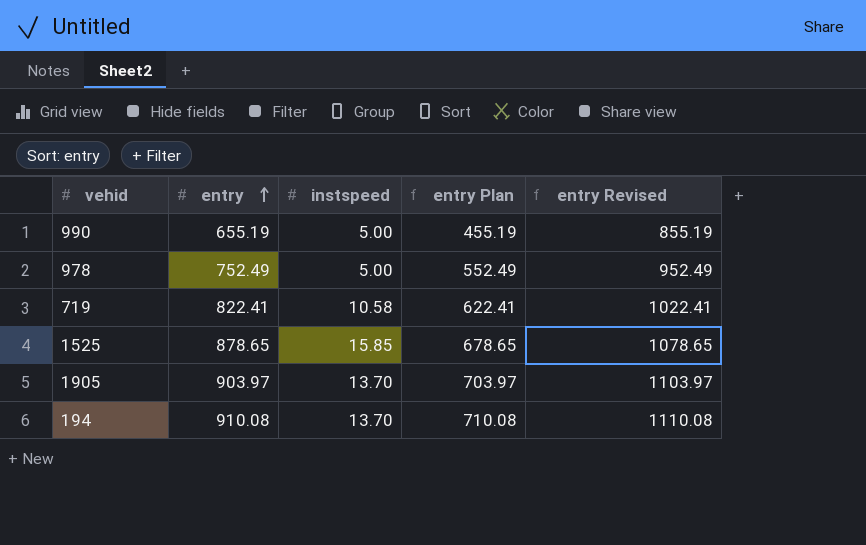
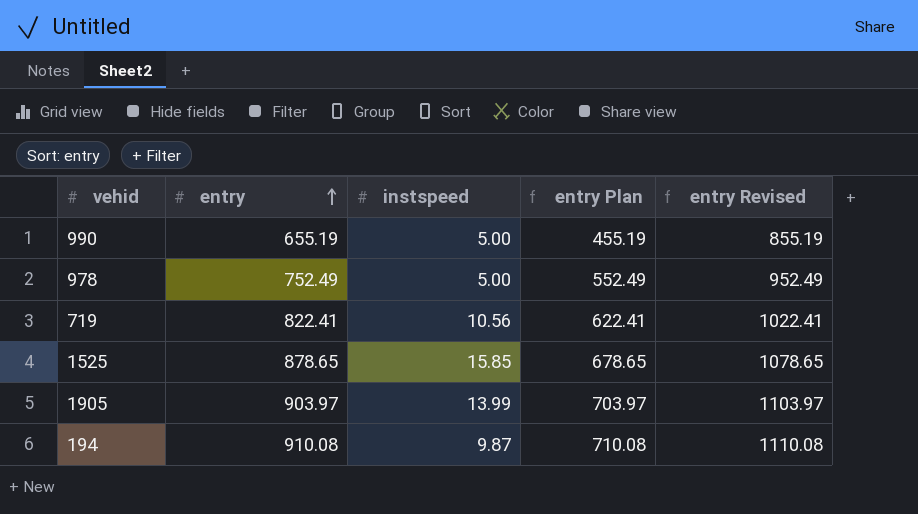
719 | instspeed: 10.58 -> 10.56
1905 | instspeed: 13.70 -> 13.99
194 | instspeed: 13.70 -> 9.87

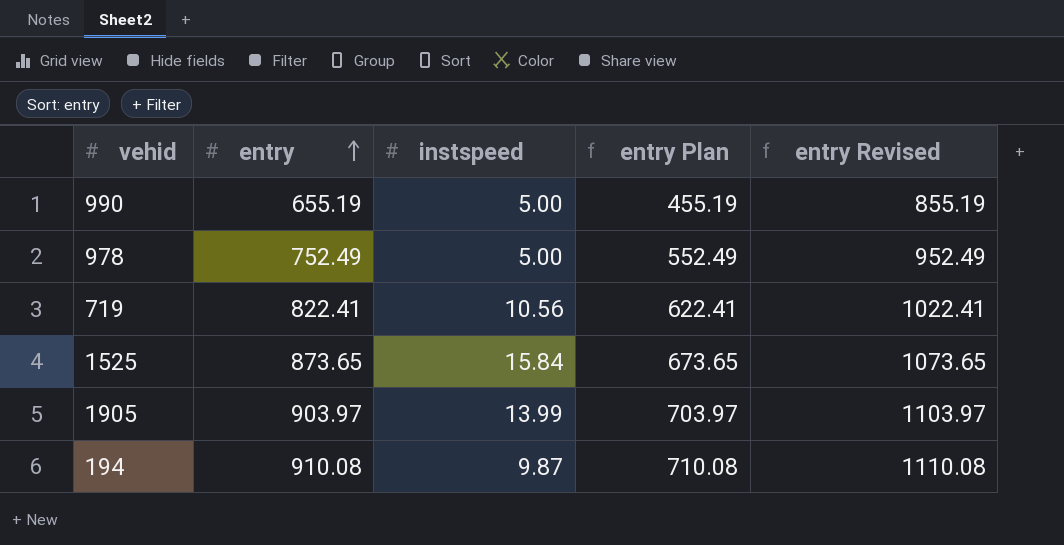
1525 | entry: 878.65 -> 873.65
1525 | instspeed: 15.85 -> 15.84
1525 | entry Plan: 678.65 -> 673.65
1525 | entry Revised: 1078.65 -> 1073.65

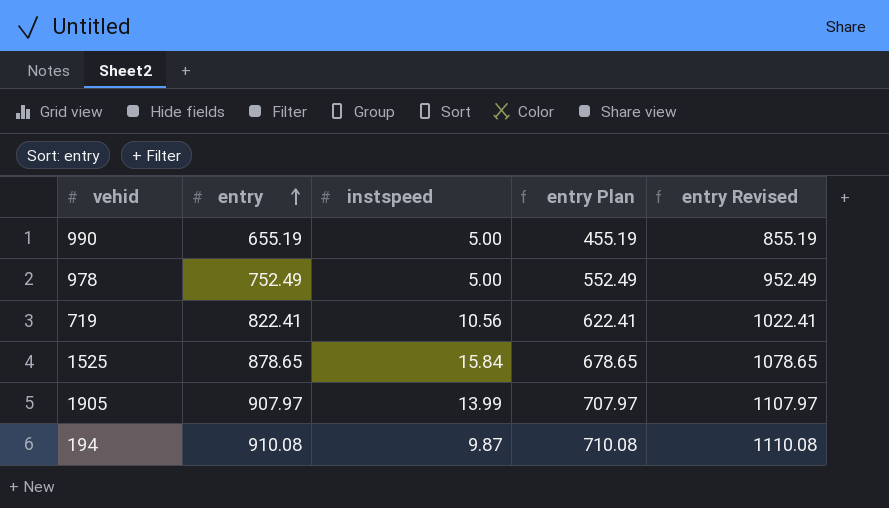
1525 | entry: 873.65 -> 878.65
1525 | entry Plan: 673.65 -> 678.65
1525 | entry Revised: 1073.65 -> 1078.65
1905 | entry: 903.97 -> 907.97
1905 | entry Plan: 703.97 -> 707.97
1905 | entry Revised: 1103.97 -> 1107.97

